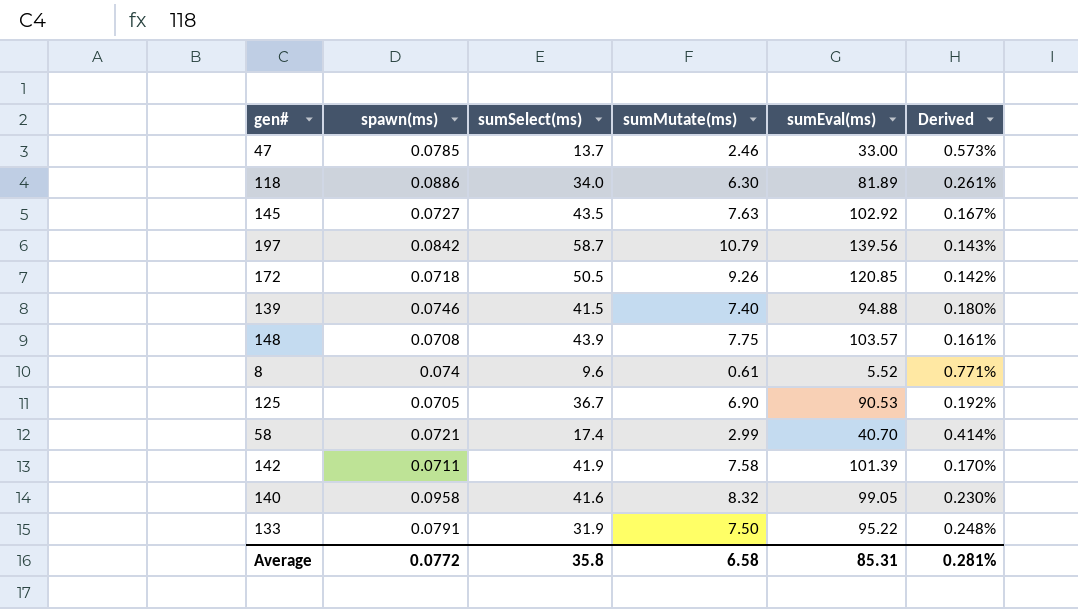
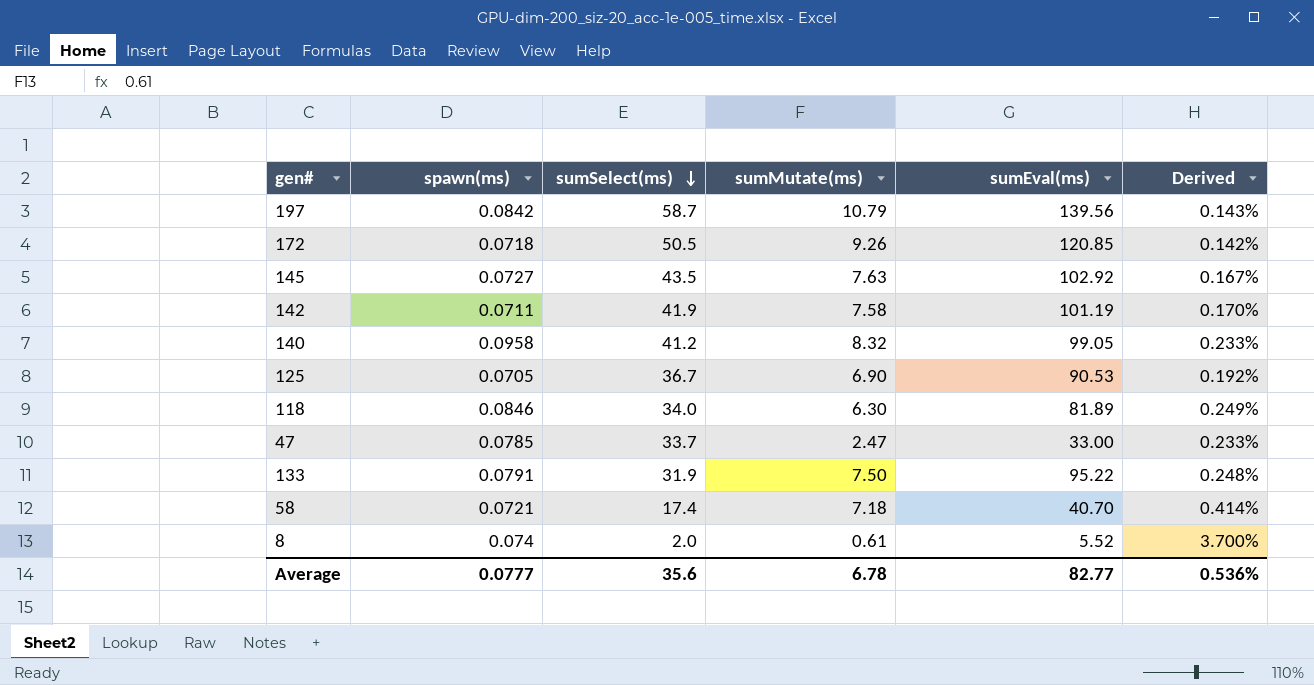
row order: none -> sumSelect(ms) descending
row 139: 0.0746 | 41.5 | 7.40 | 94.88 | 0.180% -> none
row 148: 0.0708 | 43.9 | 7.75 | 103.57 | 0.161% -> none
142 | sumEval(ms): 101.39 -> 101.19
140 | sumSelect(ms): 41.6 -> 41.2
140 | Derived: 0.230% -> 0.233%
118 | spawn(ms): 0.0886 -> 0.0846
118 | Derived: 0.261% -> 0.249%
47 | sumSelect(ms): 13.7 -> 33.7
47 | sumMutate(ms): 2.46 -> 2.47
47 | Derived: 0.573% -> 0.233%
58 | sumMutate(ms): 2.99 -> 7.18
8 | sumSelect(ms): 9.6 -> 2.0
8 | Derived: 0.771% -> 3.700%
Average | spawn(ms): 0.0772 -> 0.0777
Average | sumSelect(ms): 35.8 -> 35.6
Average | sumMutate(ms): 6.58 -> 6.78
Average | sumEval(ms): 85.31 -> 82.77
Average | Derived: 0.281% -> 0.536%

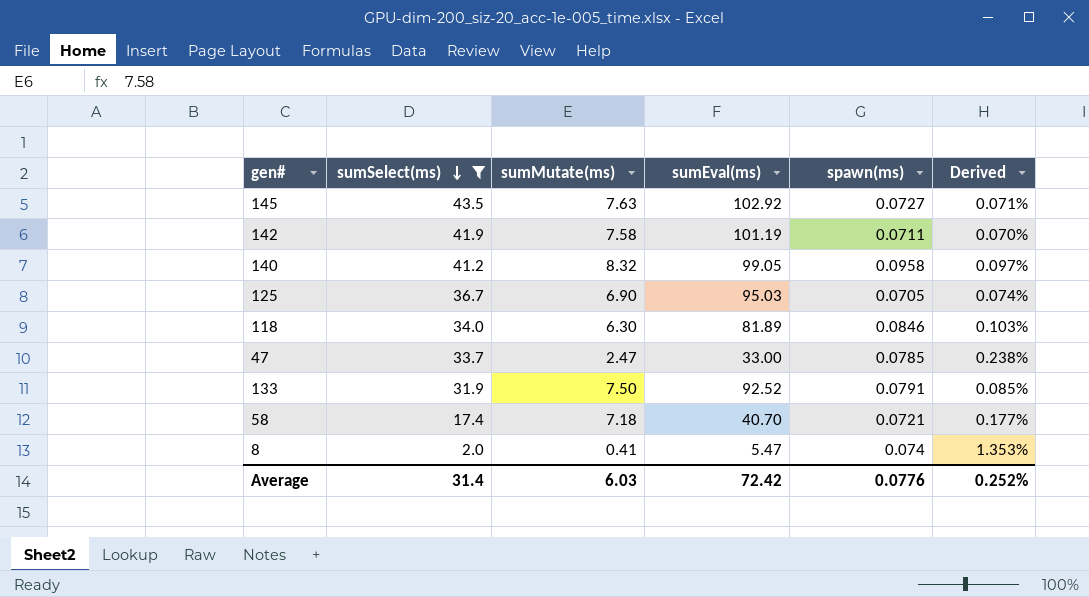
filter: none -> sumSelect(ms) <= 43.5
column spawn(ms) | position: 2 -> 5
column Derived | formula: [spawn(ms)] / [sumSelect(ms)] -> [spawn(ms)] / [sumEval(ms)]
125 | sumEval(ms): 90.53 -> 95.03
133 | sumEval(ms): 95.22 -> 92.52
8 | sumMutate(ms): 0.61 -> 0.41
8 | sumEval(ms): 5.52 -> 5.47
Average | sumSelect(ms): 35.6 -> 31.4
Average | sumMutate(ms): 6.78 -> 6.03
Average | sumEval(ms): 82.77 -> 72.42
Average | spawn(ms): 0.0777 -> 0.0776
Average | Derived: 0.536% -> 0.252%

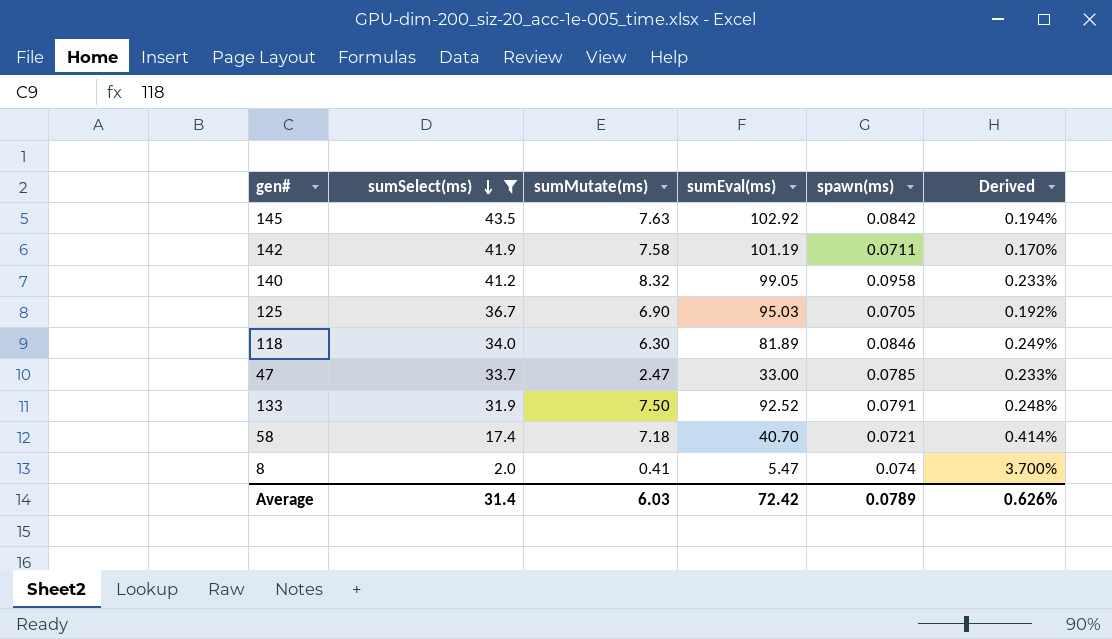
column Derived | formula: [spawn(ms)] / [sumEval(ms)] -> [spawn(ms)] / [sumSelect(ms)]
145 | spawn(ms): 0.0727 -> 0.0842
Average | spawn(ms): 0.0776 -> 0.0789
Average | Derived: 0.252% -> 0.626%

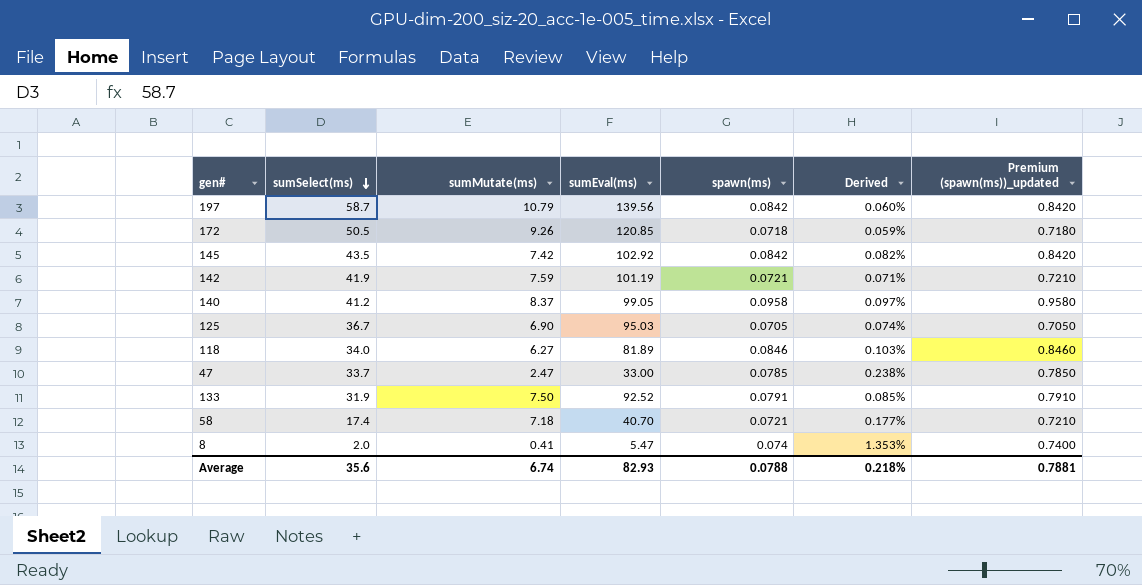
filter: sumSelect(ms) <= 43.5 -> none
column Derived | formula: [spawn(ms)] / [sumSelect(ms)] -> [spawn(ms)] / [sumEval(ms)]
column Premium (spawn(ms))_updated | formula: none -> [spawn(ms)] * 10
145 | sumMutate(ms): 7.63 -> 7.42
142 | sumMutate(ms): 7.58 -> 7.59
142 | spawn(ms): 0.0711 -> 0.0721
140 | sumMutate(ms): 8.32 -> 8.37
118 | sumMutate(ms): 6.30 -> 6.27
Average | sumSelect(ms): 31.4 -> 35.6
Average | sumMutate(ms): 6.03 -> 6.74
Average | sumEval(ms): 72.42 -> 82.93
Average | spawn(ms): 0.0789 -> 0.0788
Average | Derived: 0.626% -> 0.218%

